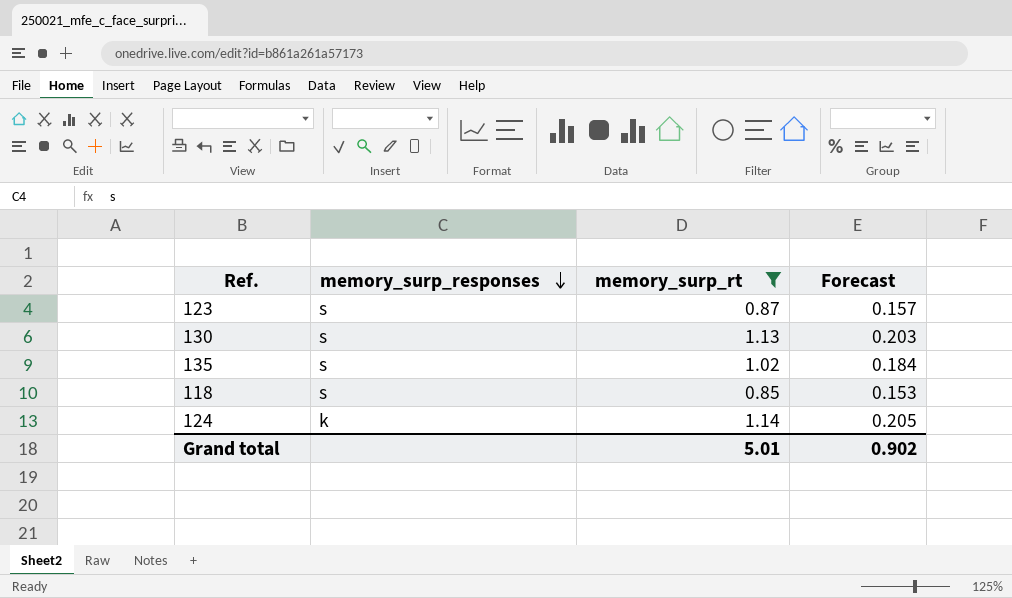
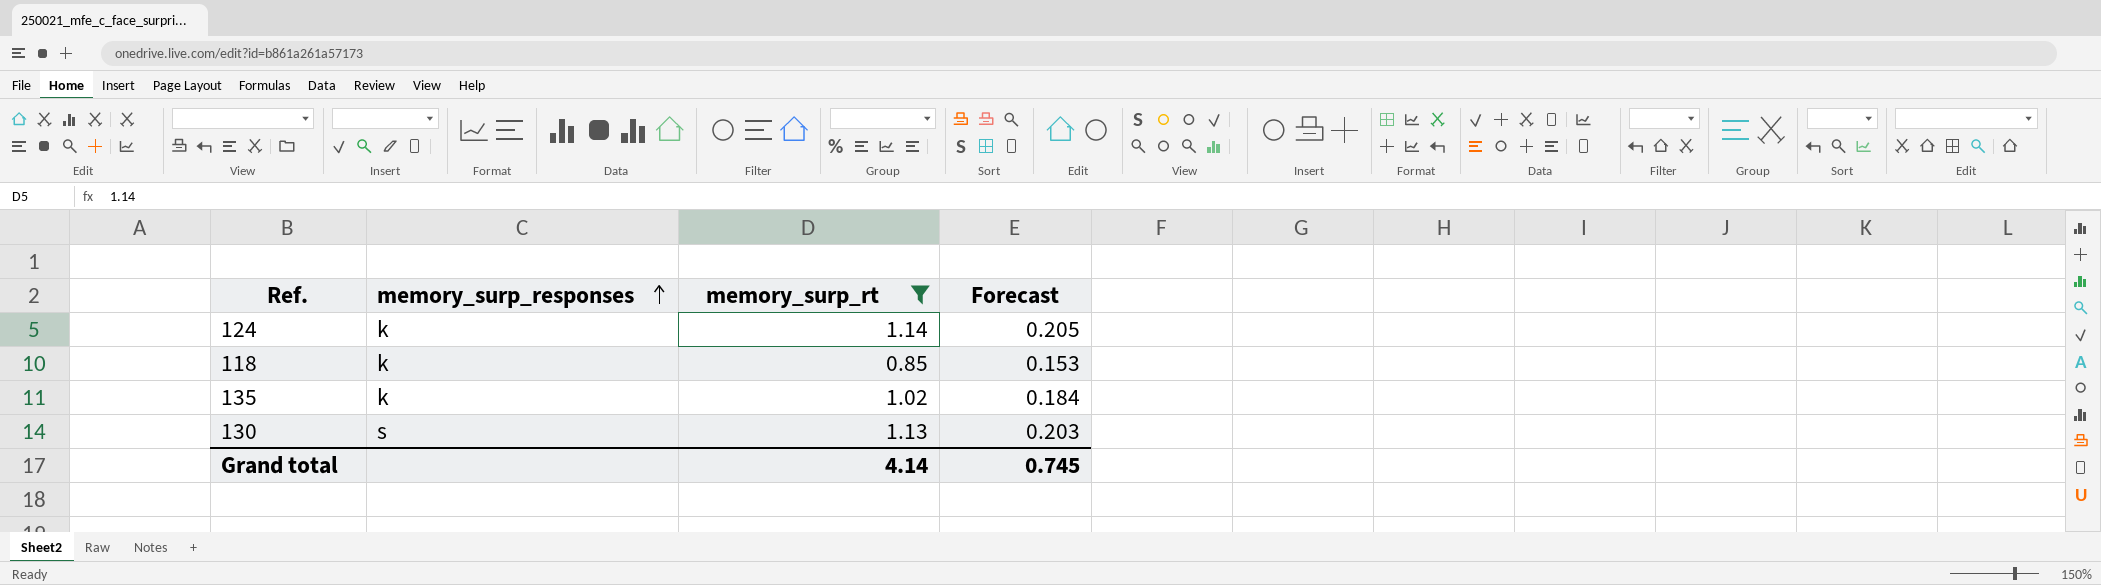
row order: memory_surp_responses descending -> memory_surp_responses ascending
row 123: s | 0.87 | 0.157 -> none
118 | memory_surp_responses: s -> k
135 | memory_surp_responses: s -> k
Grand total | memory_surp_rt: 5.01 -> 4.14
Grand total | Forecast: 0.902 -> 0.745

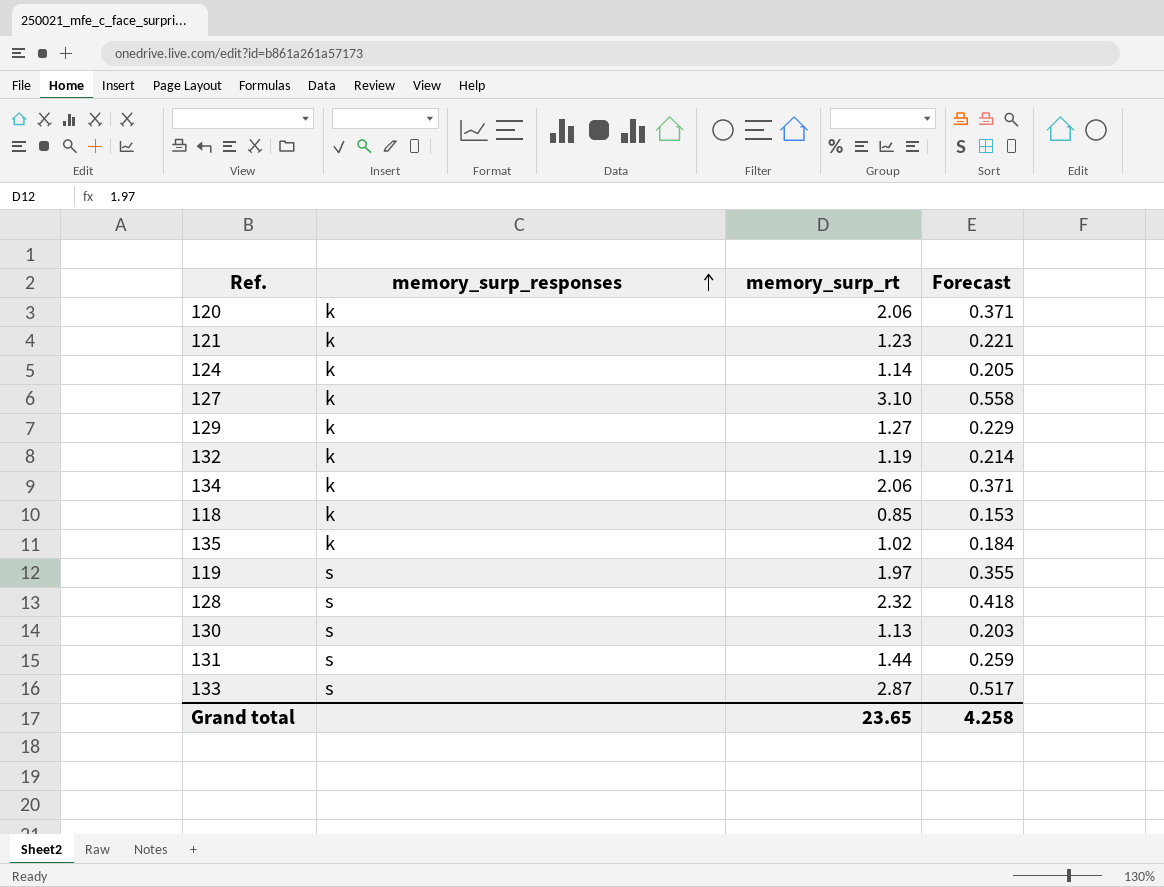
filter: memory_surp_rt <= 1.14 -> none
Grand total | memory_surp_rt: 4.14 -> 23.65
Grand total | Forecast: 0.745 -> 4.258

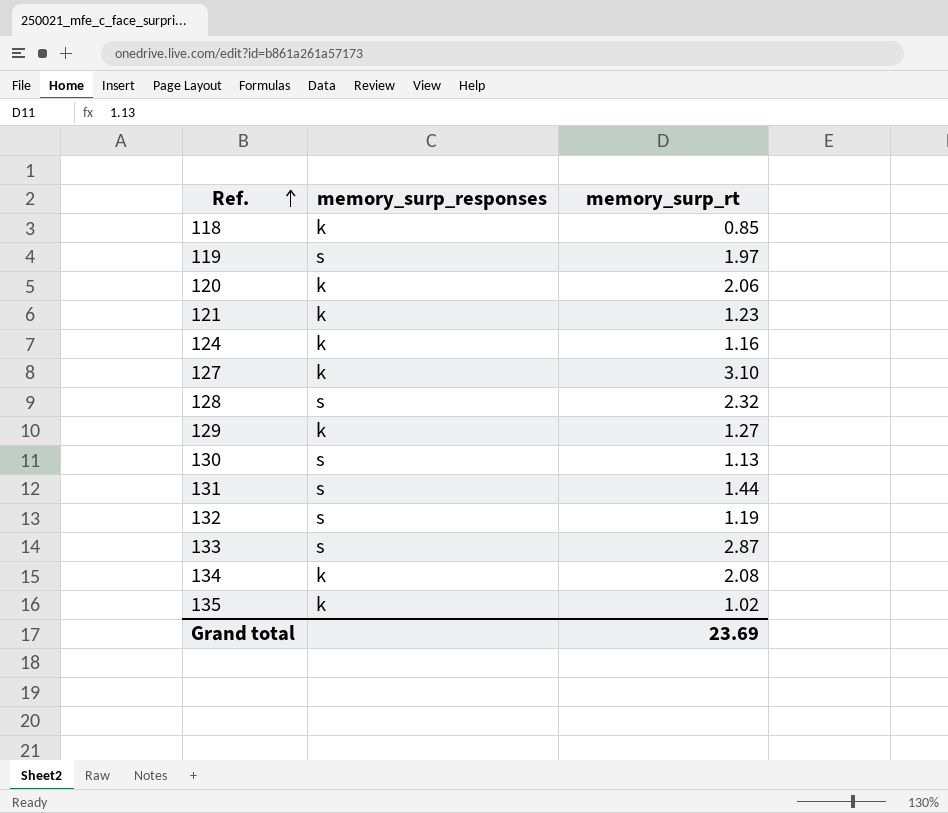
row order: memory_surp_responses ascending -> Ref. ascending
column Forecast | formula: [memory_surp_rt] * 0.18 -> none
124 | memory_surp_rt: 1.14 -> 1.16
132 | memory_surp_responses: k -> s
134 | memory_surp_rt: 2.06 -> 2.08
Grand total | memory_surp_rt: 23.65 -> 23.69

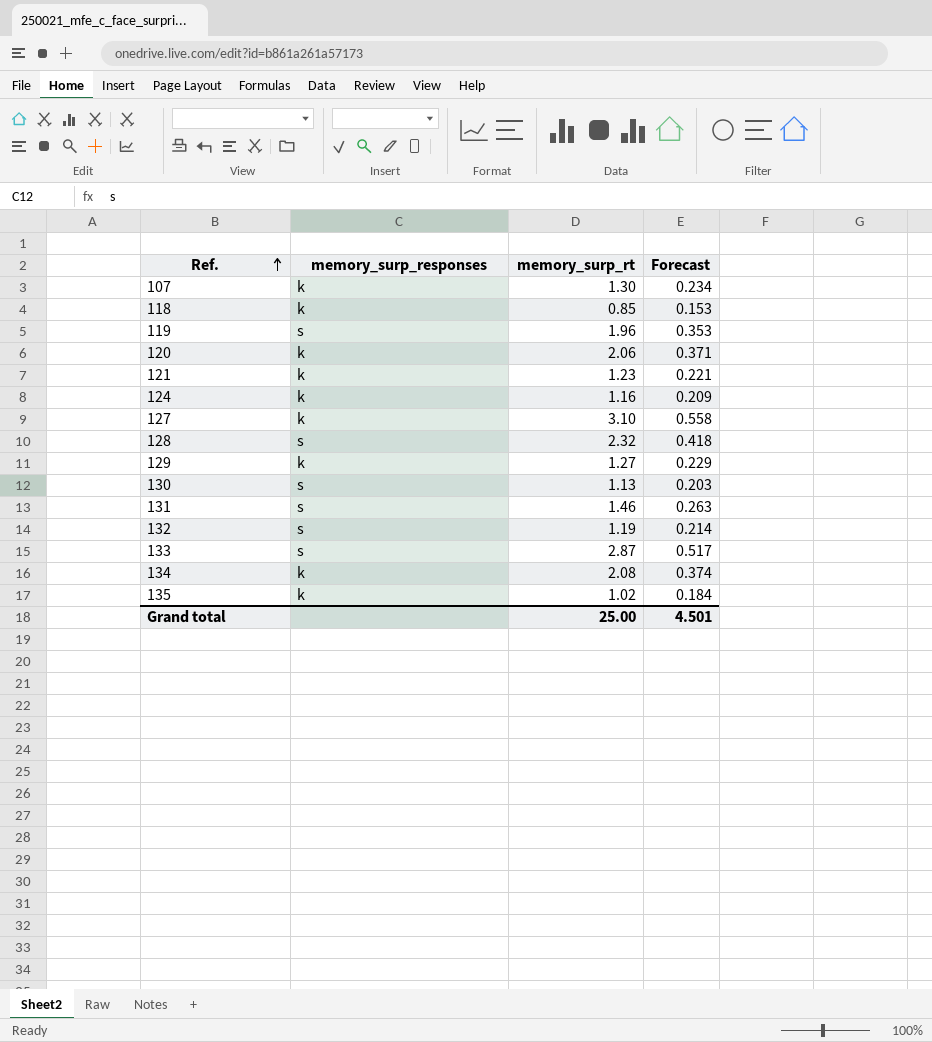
column Forecast | formula: none -> [memory_surp_rt] * 0.18
row 107: none -> k | 1.30 | 0.234
119 | memory_surp_rt: 1.97 -> 1.96
131 | memory_surp_rt: 1.44 -> 1.46
Grand total | memory_surp_rt: 23.69 -> 25.00

